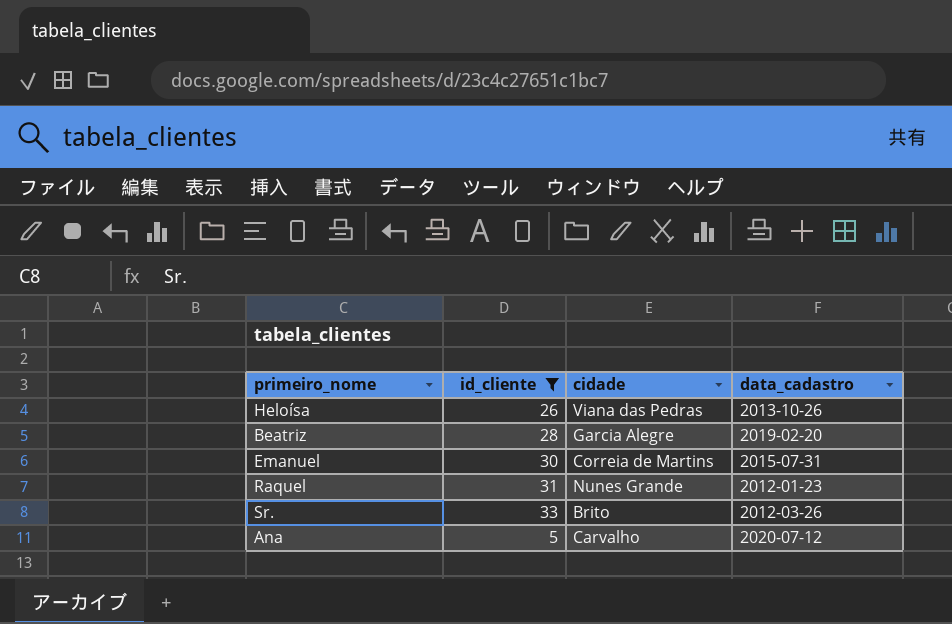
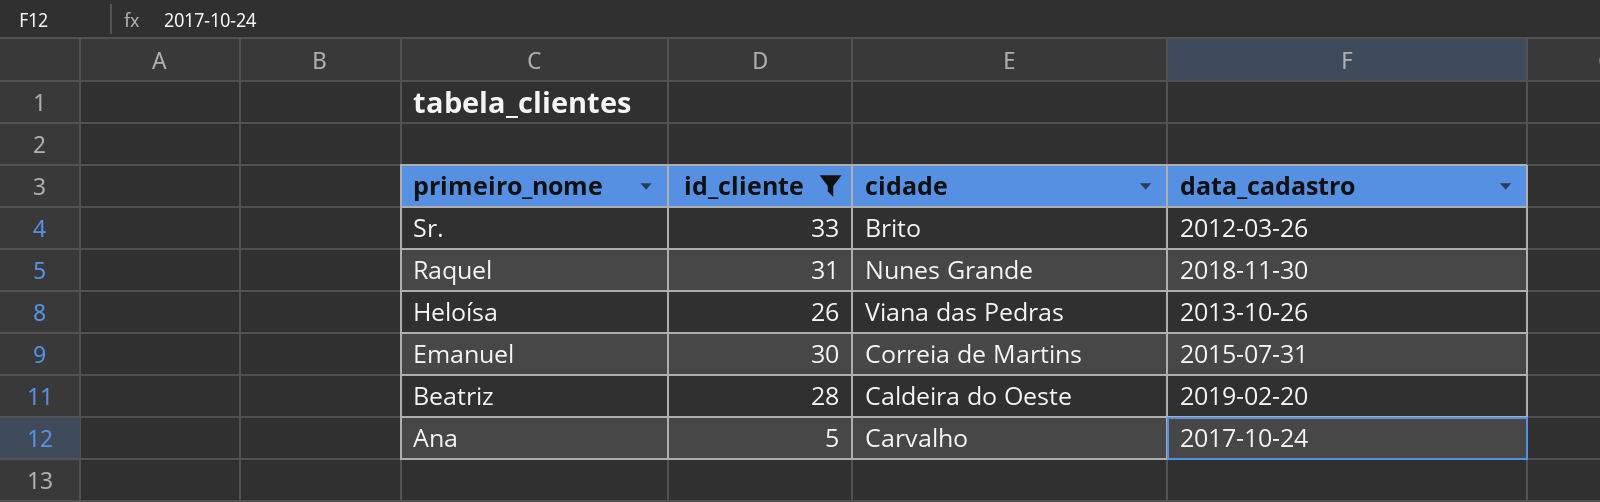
row order: none -> primeiro_nome descending
Raquel | data_cadastro: 2012-01-23 -> 2018-11-30
Beatriz | cidade: Garcia Alegre -> Caldeira do Oeste
Ana | data_cadastro: 2020-07-12 -> 2017-10-24

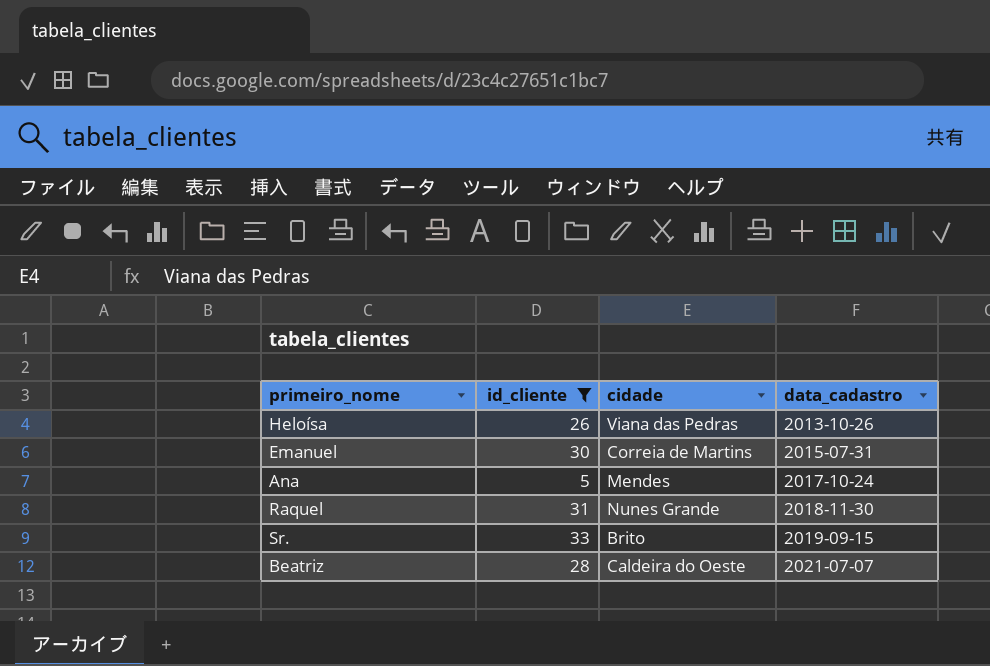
row order: primeiro_nome descending -> data_cadastro ascending
Ana | cidade: Carvalho -> Mendes
Sr. | data_cadastro: 2012-03-26 -> 2019-09-15
Beatriz | data_cadastro: 2019-02-20 -> 2021-07-07

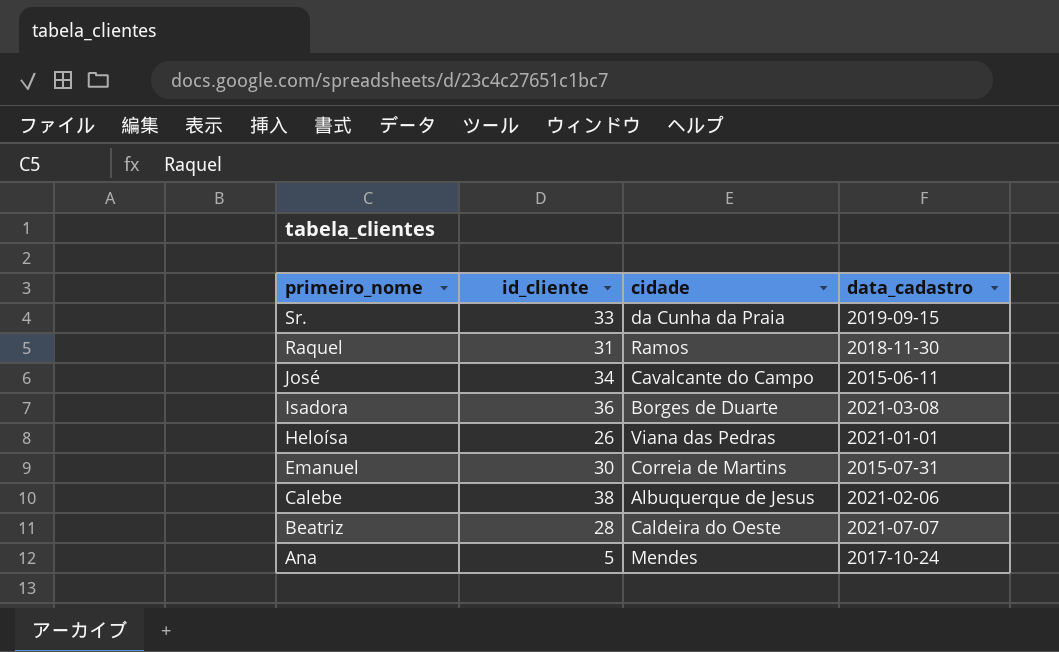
filter: id_cliente <= 33 -> none
row order: data_cadastro ascending -> primeiro_nome descending
Sr. | cidade: Brito -> da Cunha da Praia
Raquel | cidade: Nunes Grande -> Ramos
Heloísa | data_cadastro: 2013-10-26 -> 2021-01-01

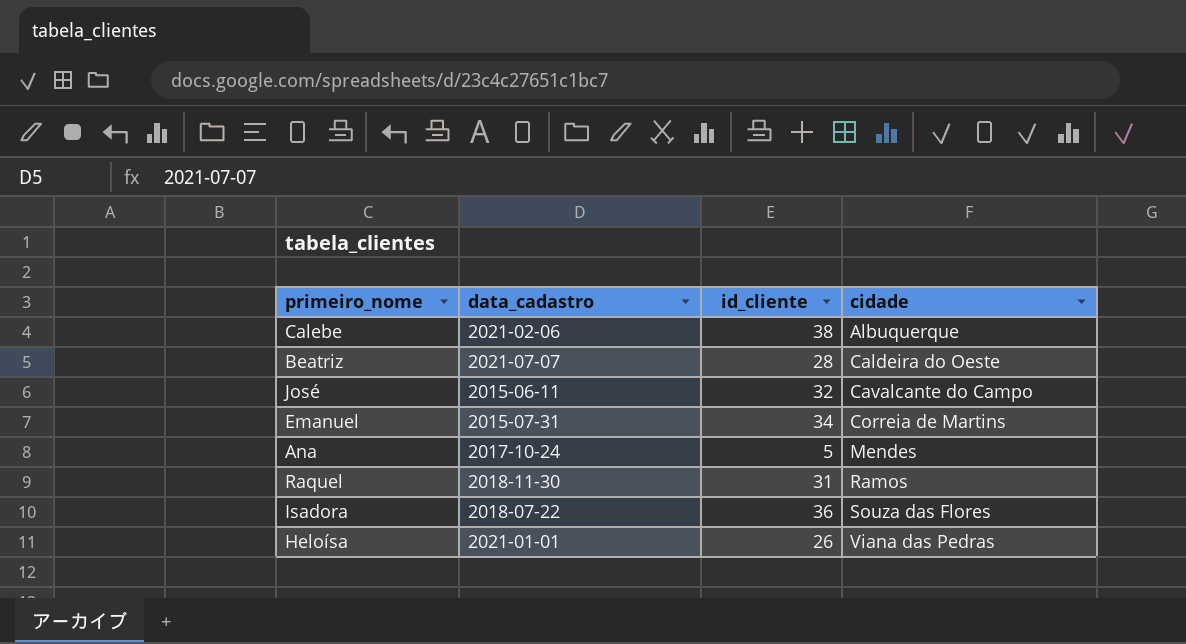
row order: primeiro_nome descending -> cidade ascending
column data_cadastro | position: 4 -> 2
row Sr.: 33 | da Cunha da Praia | 2019-09-15 -> none
Calebe | cidade: Albuquerque de Jesus -> Albuquerque
José | id_cliente: 34 -> 32
Emanuel | id_cliente: 30 -> 34
Isadora | data_cadastro: 2021-03-08 -> 2018-07-22
Isadora | cidade: Borges de Duarte -> Souza das Flores

